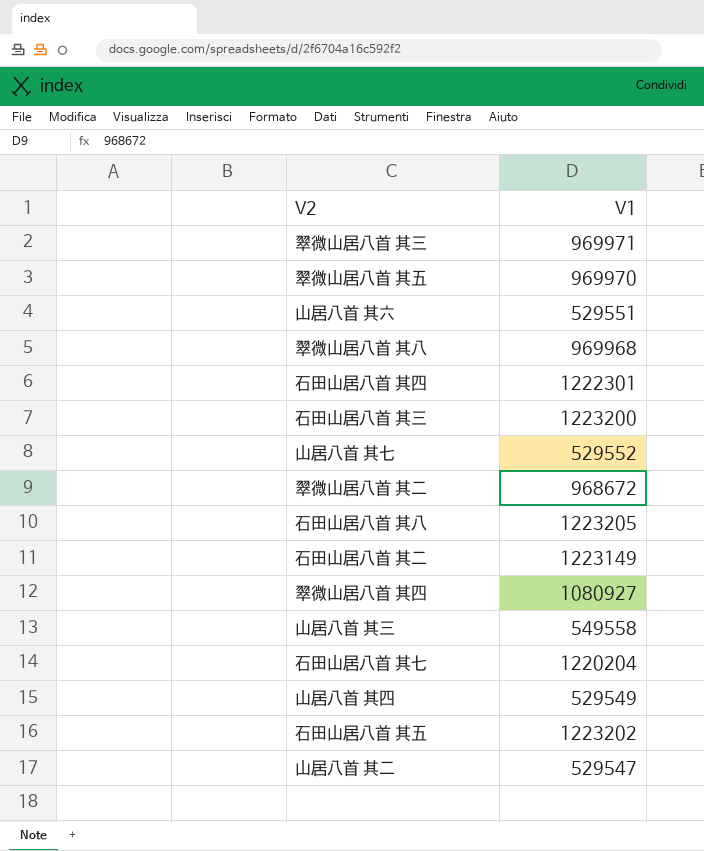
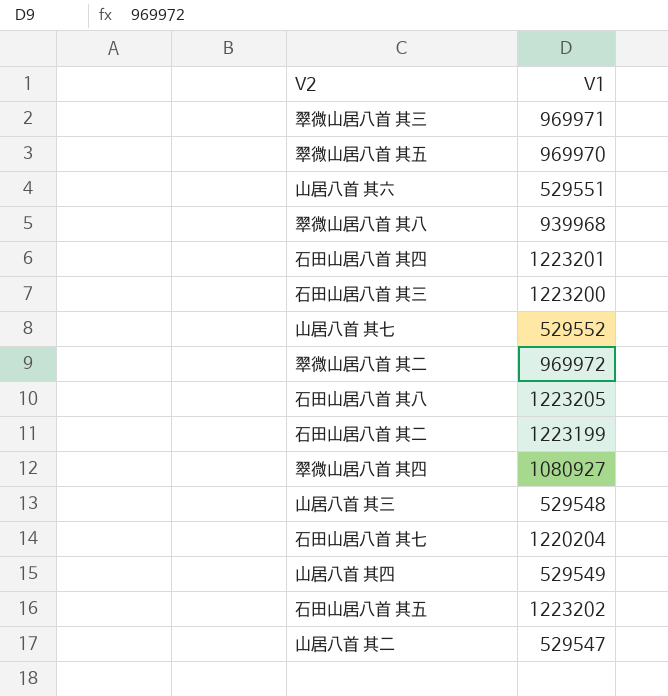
翠微山居八首 其八 | V1: 969968 -> 939968
石田山居八首 其四 | V1: 1222301 -> 1223201
翠微山居八首 其二 | V1: 968672 -> 969972
石田山居八首 其二 | V1: 1223149 -> 1223199
山居八首 其三 | V1: 549558 -> 529548

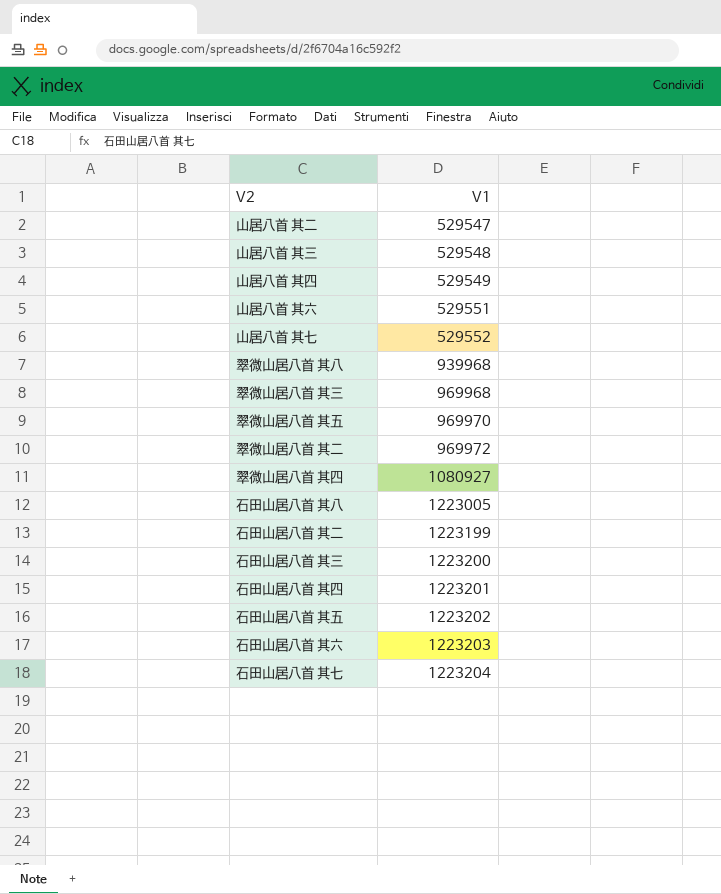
row order: none -> V1 ascending
翠微山居八首 其三 | V1: 969971 -> 969968
石田山居八首 其八 | V1: 1223205 -> 1223005
row 石田山居八首 其六: none -> 1223203
石田山居八首 其七 | V1: 1220204 -> 1223204

